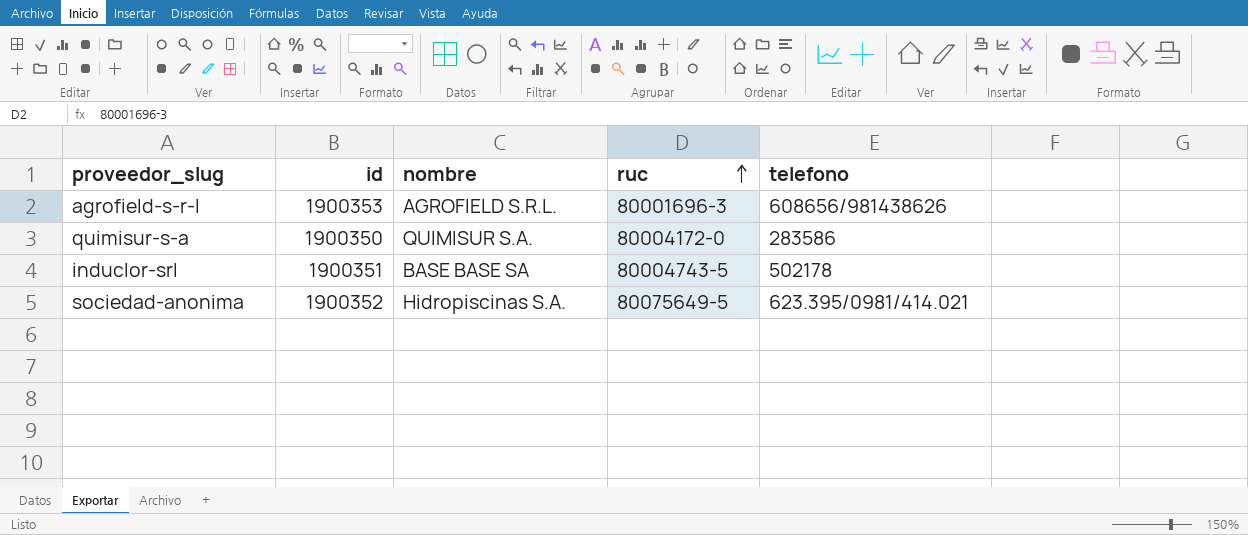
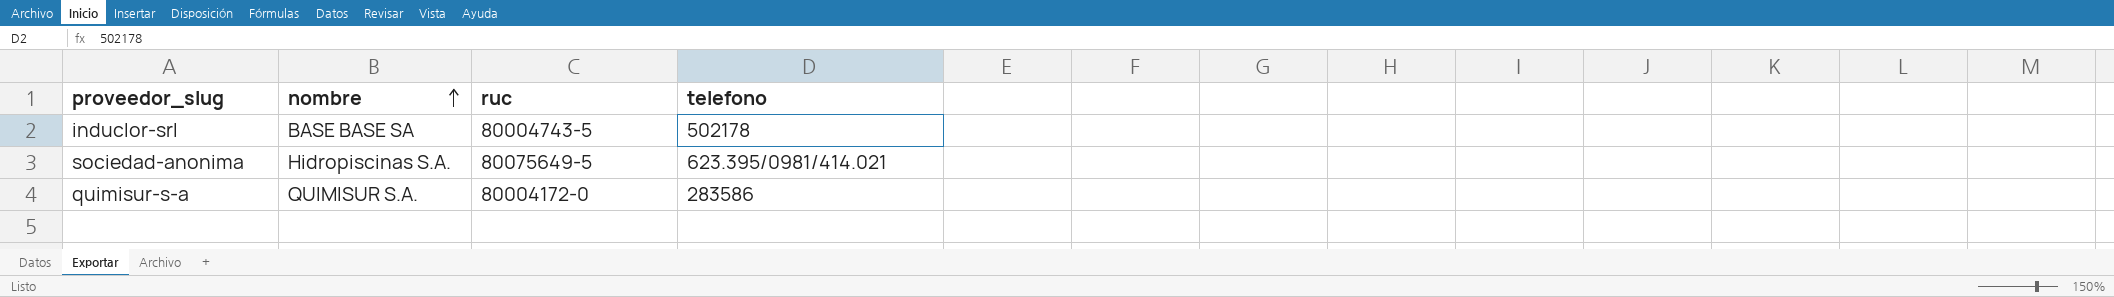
row order: ruc ascending -> nombre ascending
column id | position: 2 -> none
row agrofield-s-r-l: 1900353 | AGROFIELD S.R.L. | 80001696-3 | 608656/981438626 -> none

